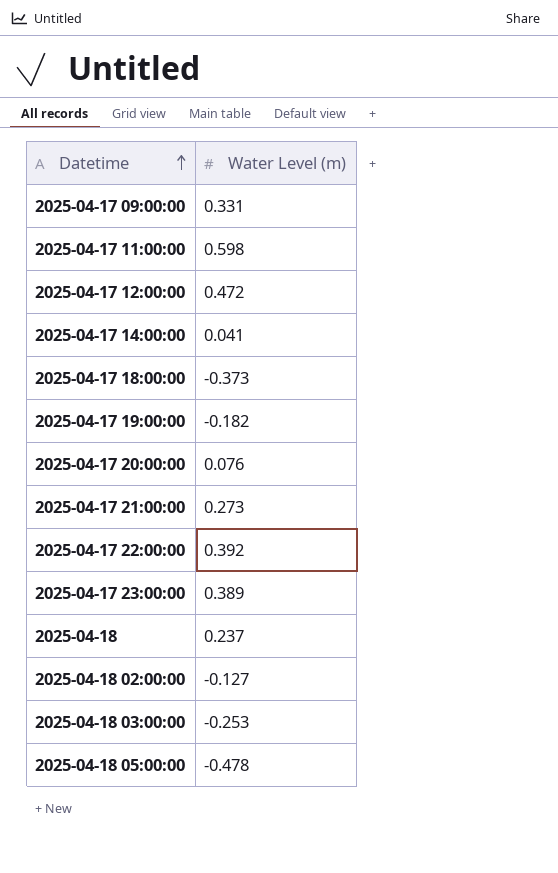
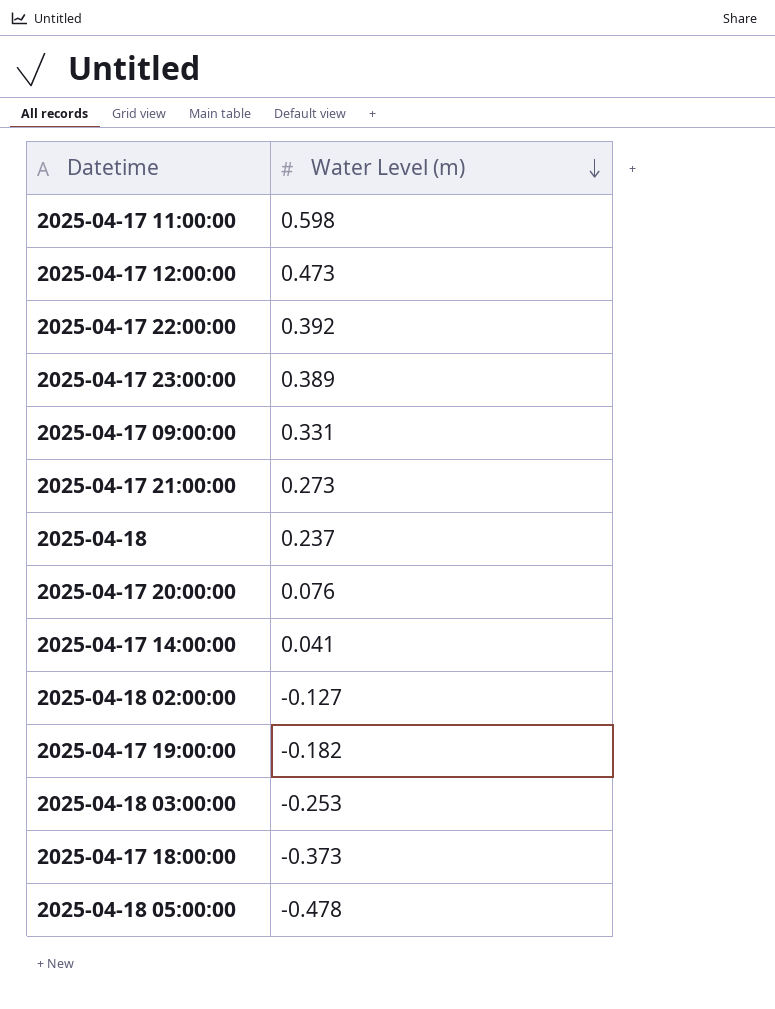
row order: Datetime ascending -> Water Level (m) descending
2025-04-17 12:00:00 | Water Level (m): 0.472 -> 0.473

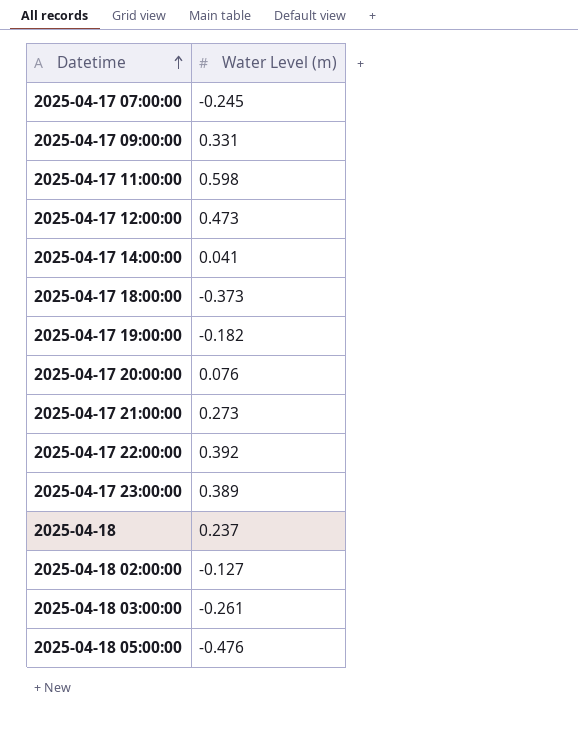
row order: Water Level (m) descending -> Datetime ascending
row 2025-04-17 07:00:00: none -> -0.245
2025-04-18 03:00:00 | Water Level (m): -0.253 -> -0.261
2025-04-18 05:00:00 | Water Level (m): -0.478 -> -0.476

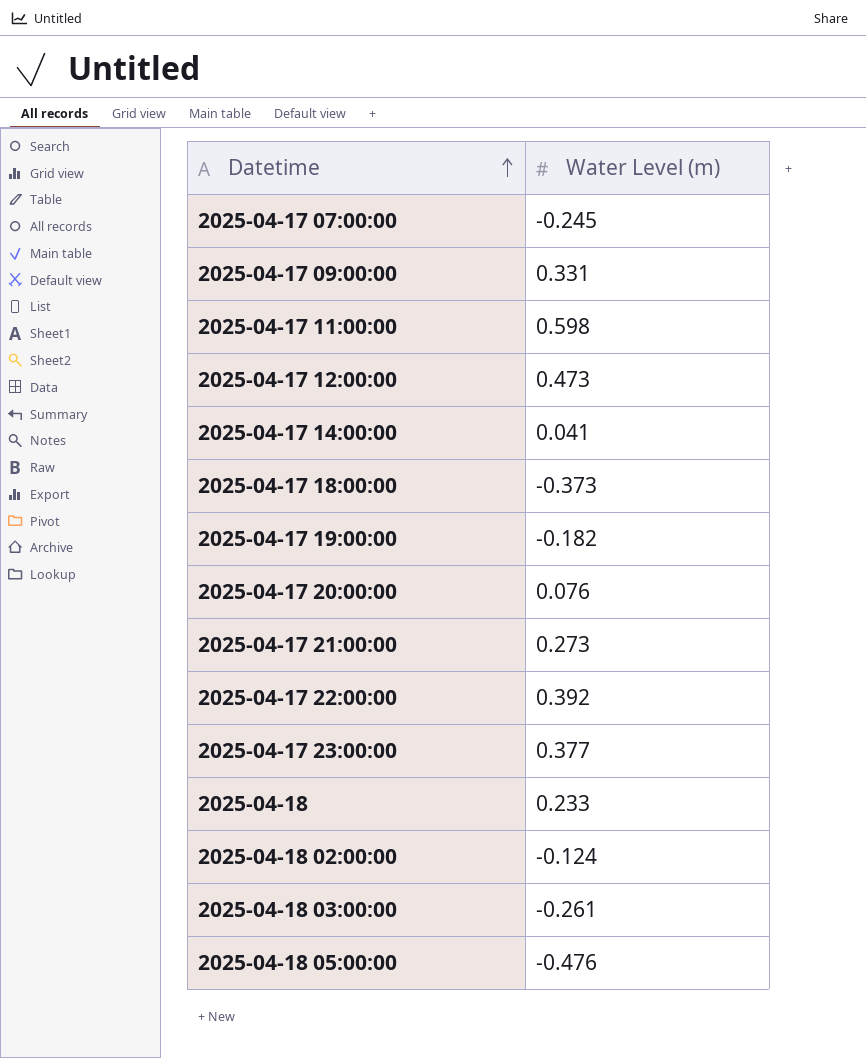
2025-04-17 23:00:00 | Water Level (m): 0.389 -> 0.377
2025-04-18 | Water Level (m): 0.237 -> 0.233
2025-04-18 02:00:00 | Water Level (m): -0.127 -> -0.124

